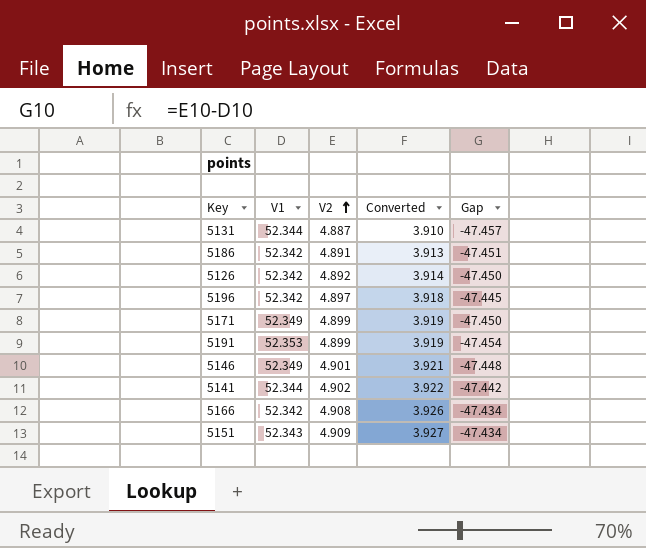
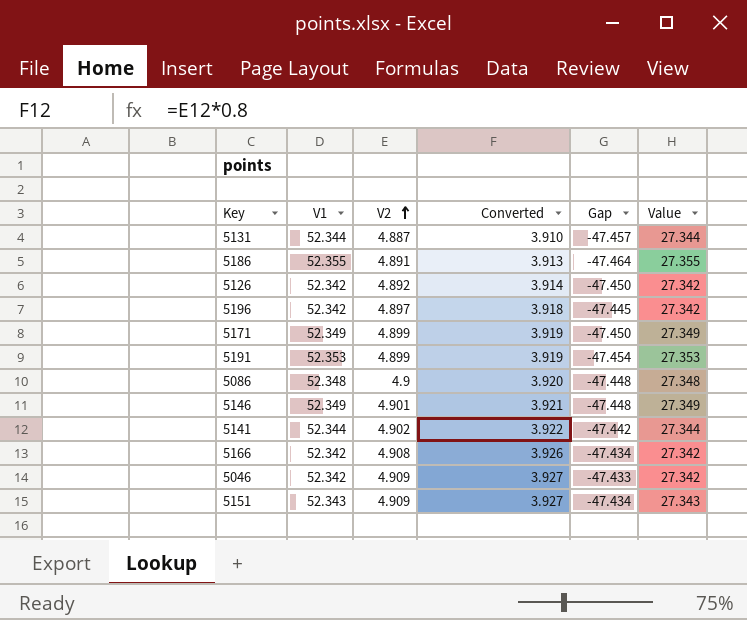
column Value | formula: none -> [V1] - 25
5186 | V1: 52.342 -> 52.355
5186 | Gap: -47.451 -> -47.464
row 5086: none -> 52.348 | 4.9 | 3.920 | -47.448 | 27.348
row 5046: none -> 52.342 | 4.909 | 3.927 | -47.433 | 27.342

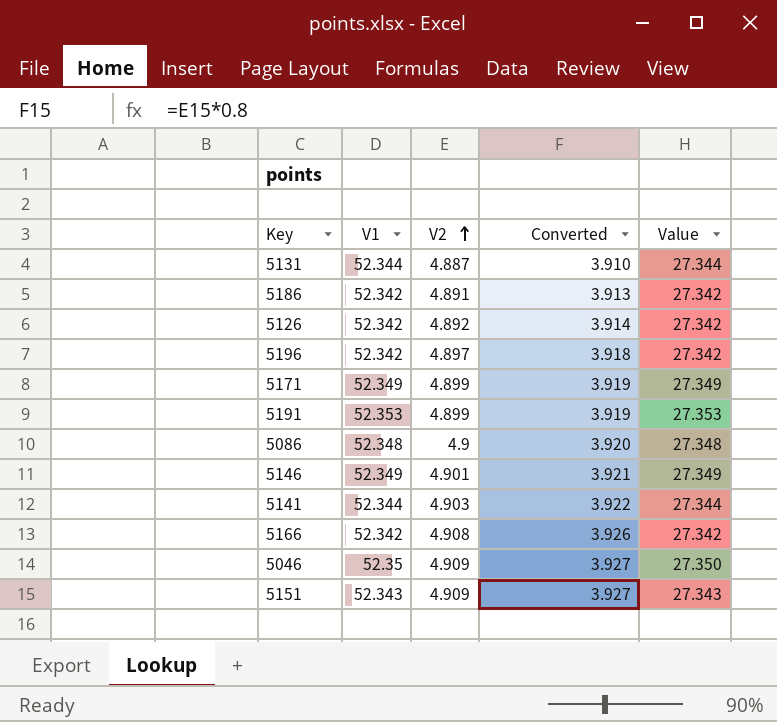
column Gap | formula: [V2] - [V1] -> none
5186 | V1: 52.355 -> 52.342
5186 | Value: 27.355 -> 27.342
5141 | V2: 4.902 -> 4.903
5046 | V1: 52.342 -> 52.35
5046 | Value: 27.342 -> 27.350

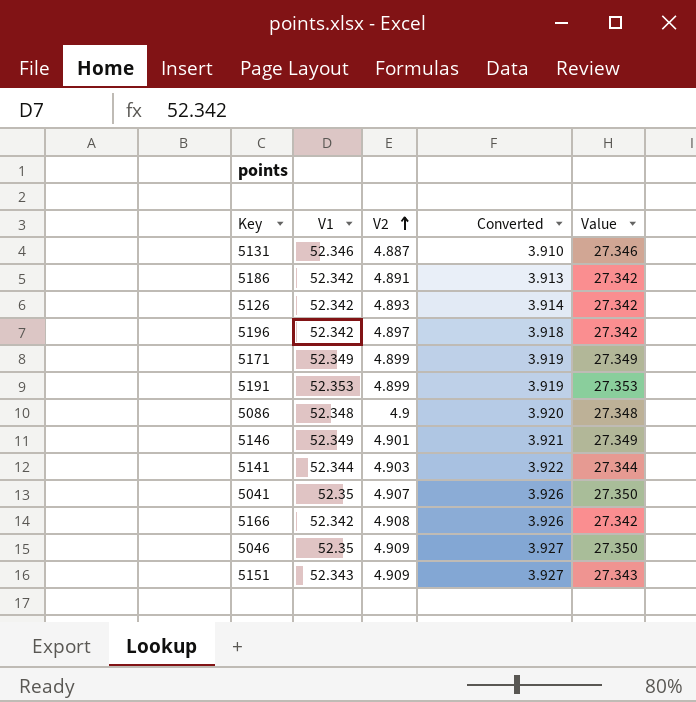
5131 | V1: 52.344 -> 52.346
5131 | Value: 27.344 -> 27.346
5126 | V2: 4.892 -> 4.893
row 5041: none -> 52.35 | 4.907 | 3.926 | 27.350

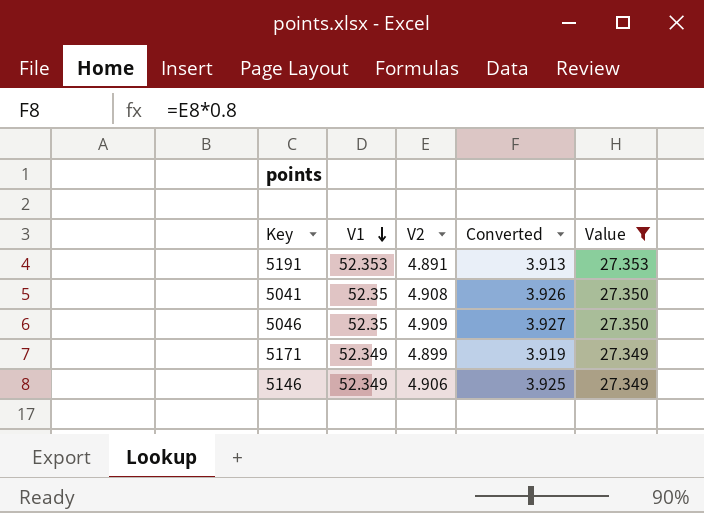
filter: none -> Value >= 27.349
row order: V2 ascending -> V1 descending
5191 | V2: 4.899 -> 4.891
5191 | Converted: 3.919 -> 3.913
5041 | V2: 4.907 -> 4.908
5146 | V2: 4.901 -> 4.906
5146 | Converted: 3.921 -> 3.925

